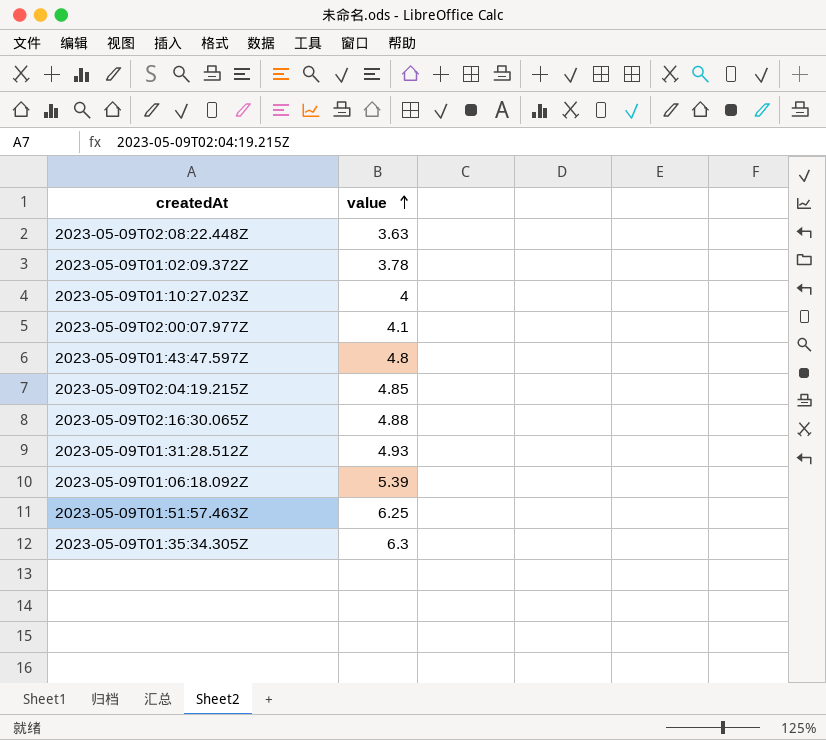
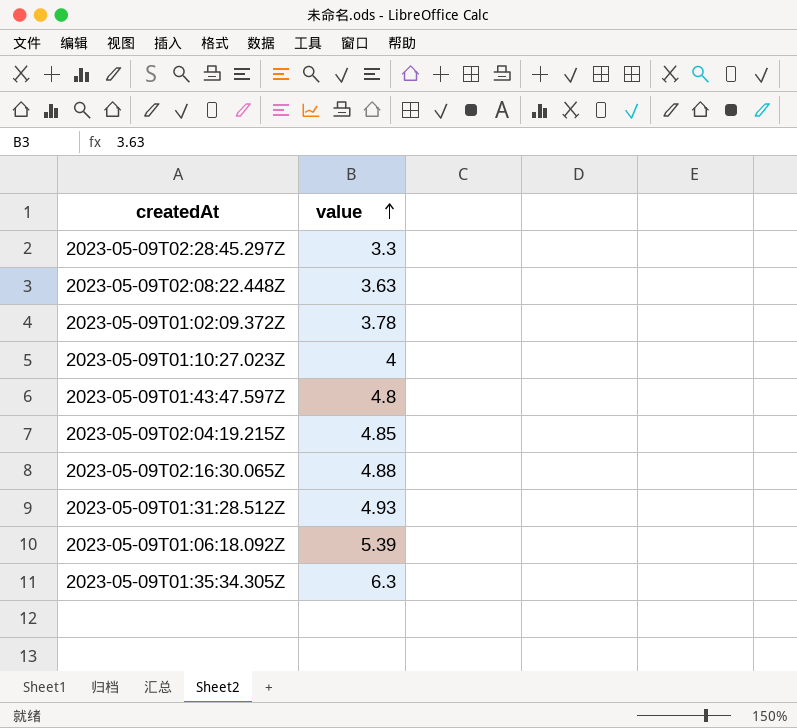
row 2023-05-09T02:00:07.977Z: 4.1 -> none
row 2023-05-09T01:51:57.463Z: 6.25 -> none
row 2023-05-09T02:28:45.297Z: none -> 3.3

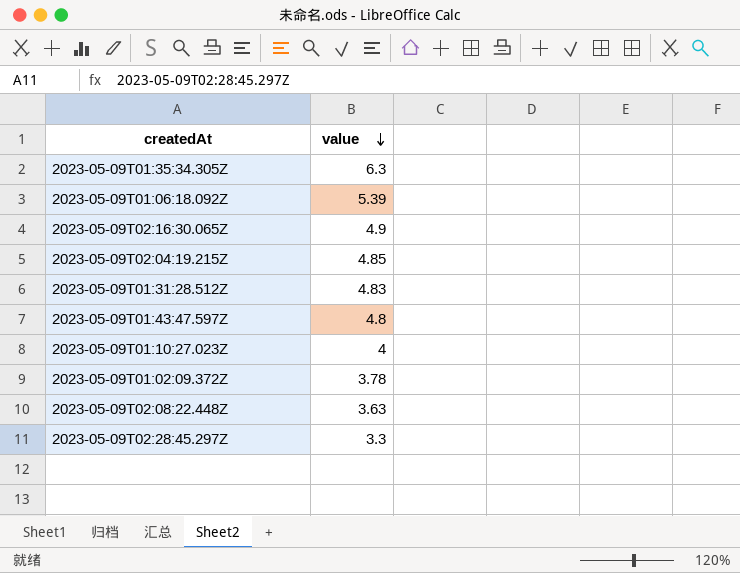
row order: value ascending -> value descending
2023-05-09T02:16:30.065Z | value: 4.88 -> 4.9
2023-05-09T01:31:28.512Z | value: 4.93 -> 4.83

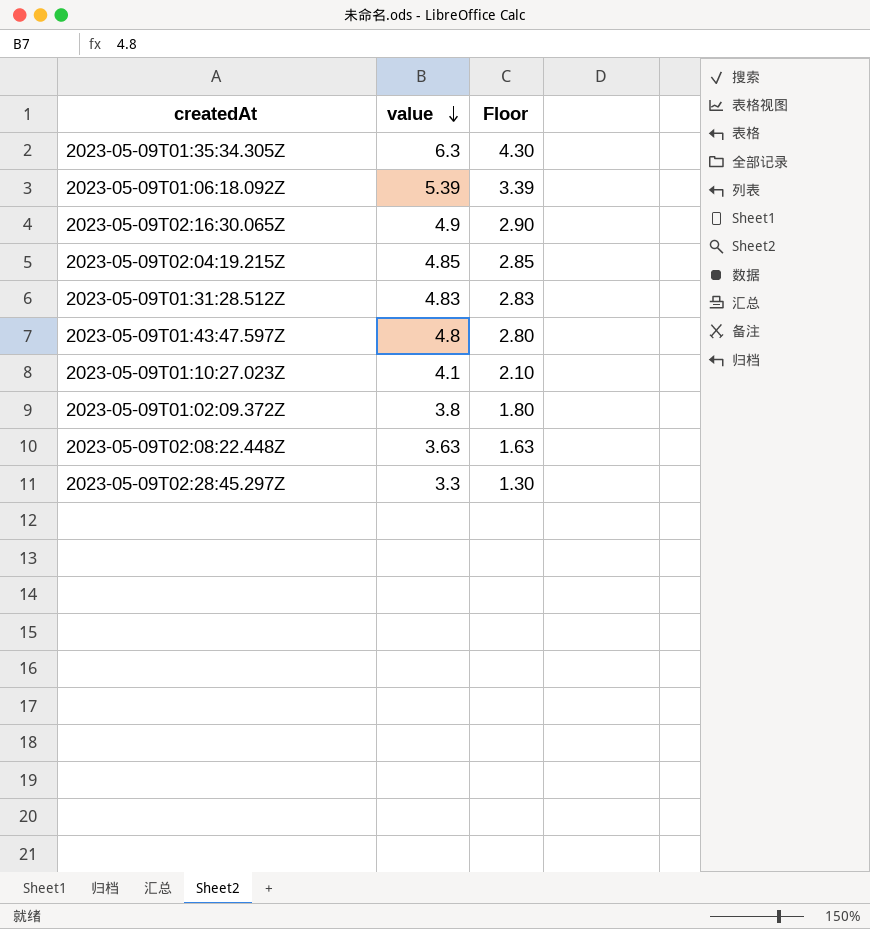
column Floor | formula: none -> [value] - 2
2023-05-09T01:10:27.023Z | value: 4 -> 4.1
2023-05-09T01:02:09.372Z | value: 3.78 -> 3.8

